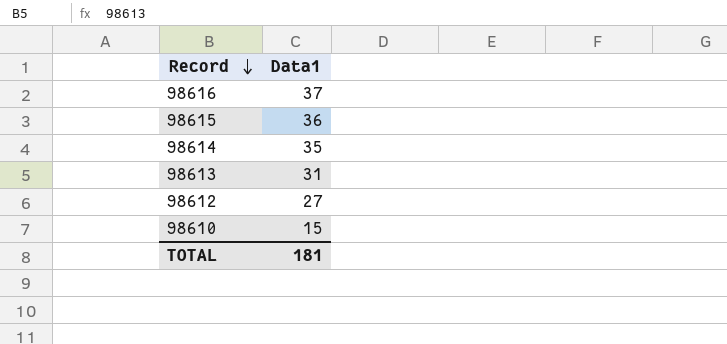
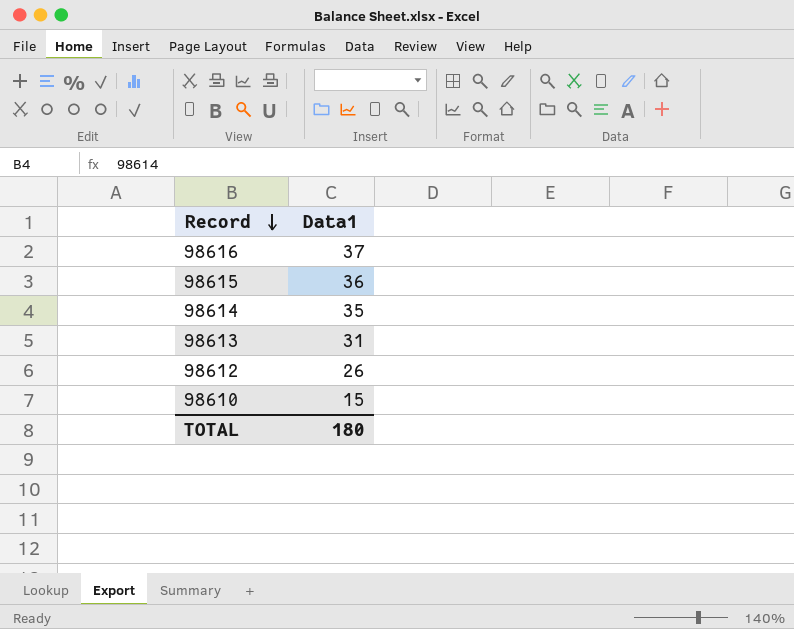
98612 | Data1: 27 -> 26
TOTAL | Data1: 181 -> 180

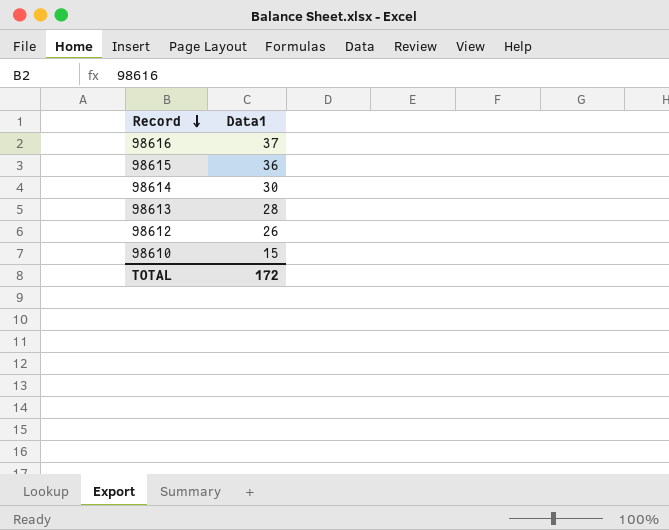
98614 | Data1: 35 -> 30
98613 | Data1: 31 -> 28
TOTAL | Data1: 180 -> 172

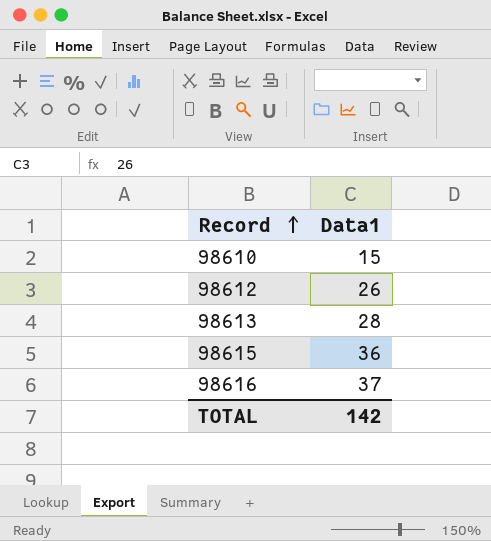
row order: Record descending -> Record ascending
row 98614: 30 -> none
TOTAL | Data1: 172 -> 142

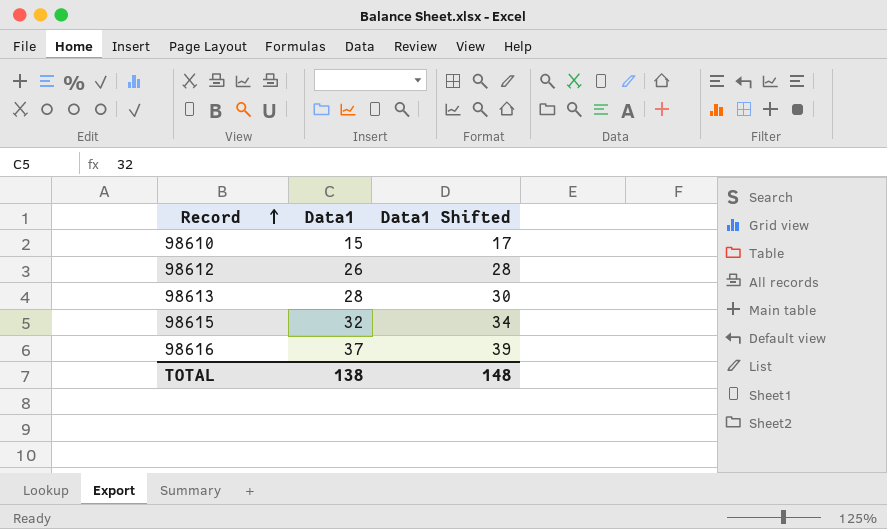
column Data1 Shifted | formula: none -> [Data1] + 2
98615 | Data1: 36 -> 32
TOTAL | Data1: 142 -> 138

